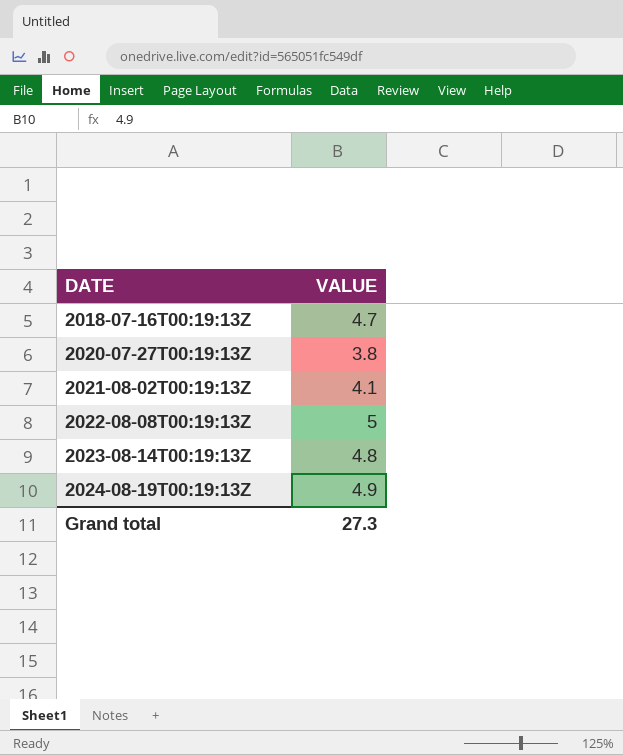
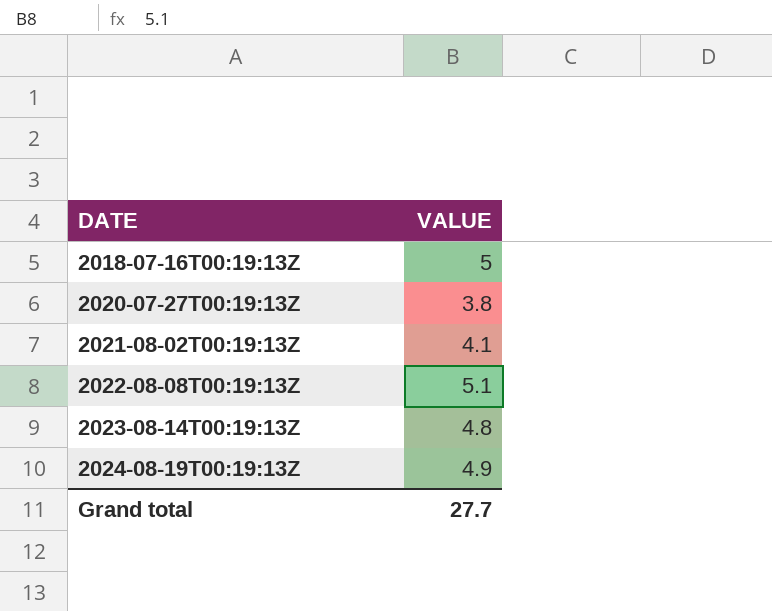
2018-07-16T00:19:13Z | VALUE: 4.7 -> 5
2022-08-08T00:19:13Z | VALUE: 5 -> 5.1
Grand total | VALUE: 27.3 -> 27.7

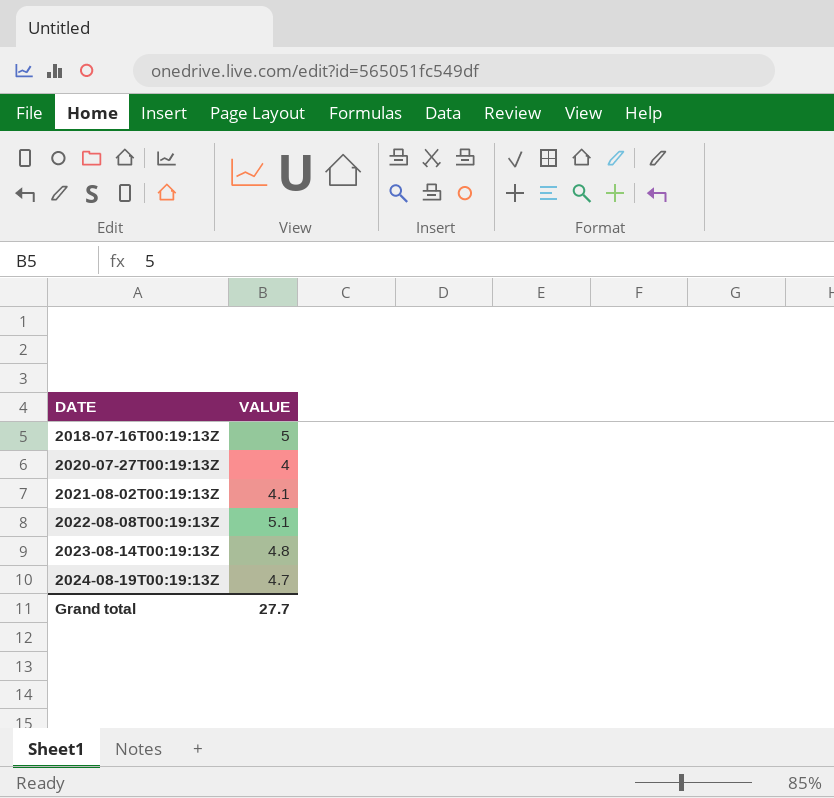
2020-07-27T00:19:13Z | VALUE: 3.8 -> 4
2024-08-19T00:19:13Z | VALUE: 4.9 -> 4.7

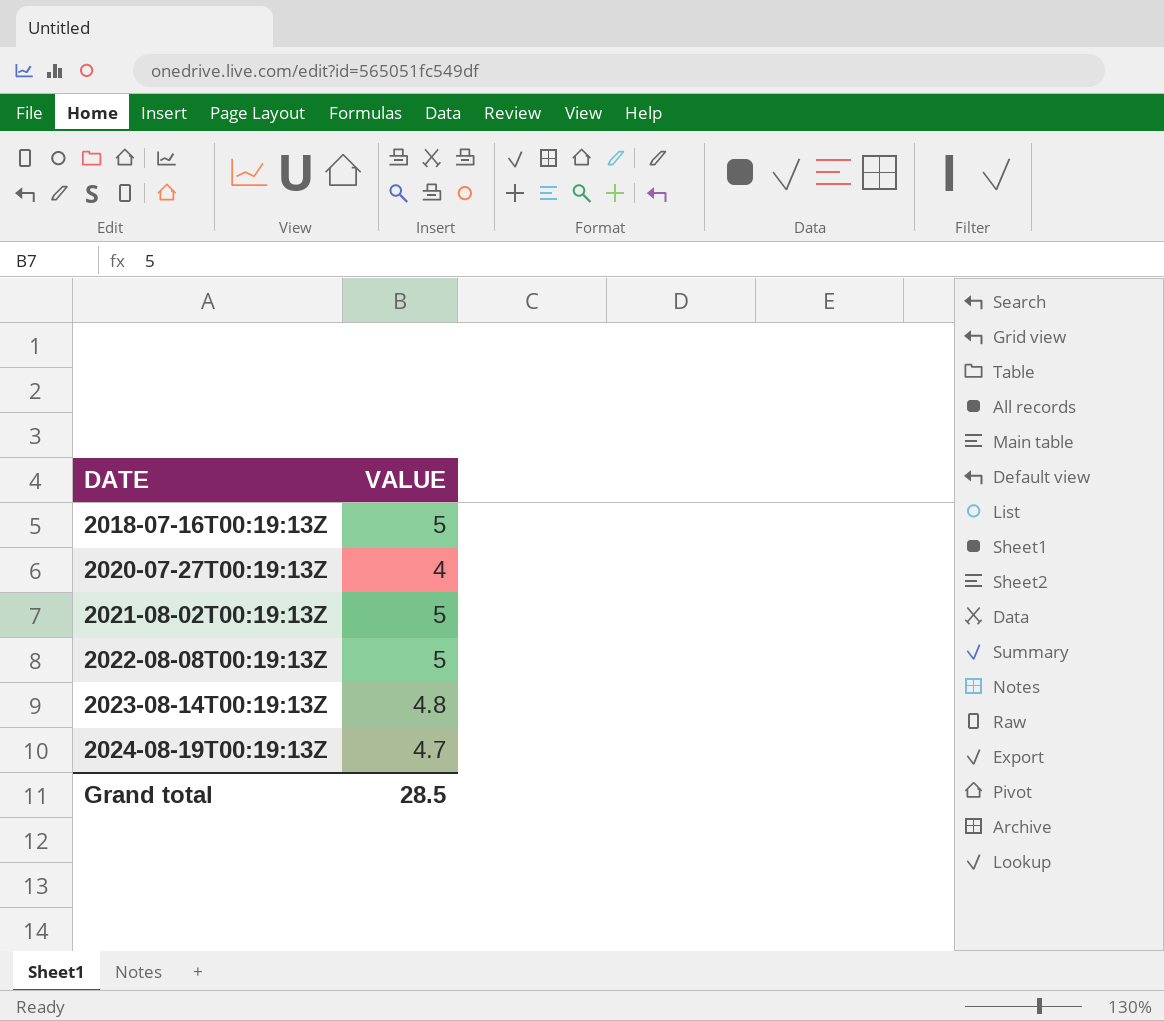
2021-08-02T00:19:13Z | VALUE: 4.1 -> 5
2022-08-08T00:19:13Z | VALUE: 5.1 -> 5
Grand total | VALUE: 27.7 -> 28.5

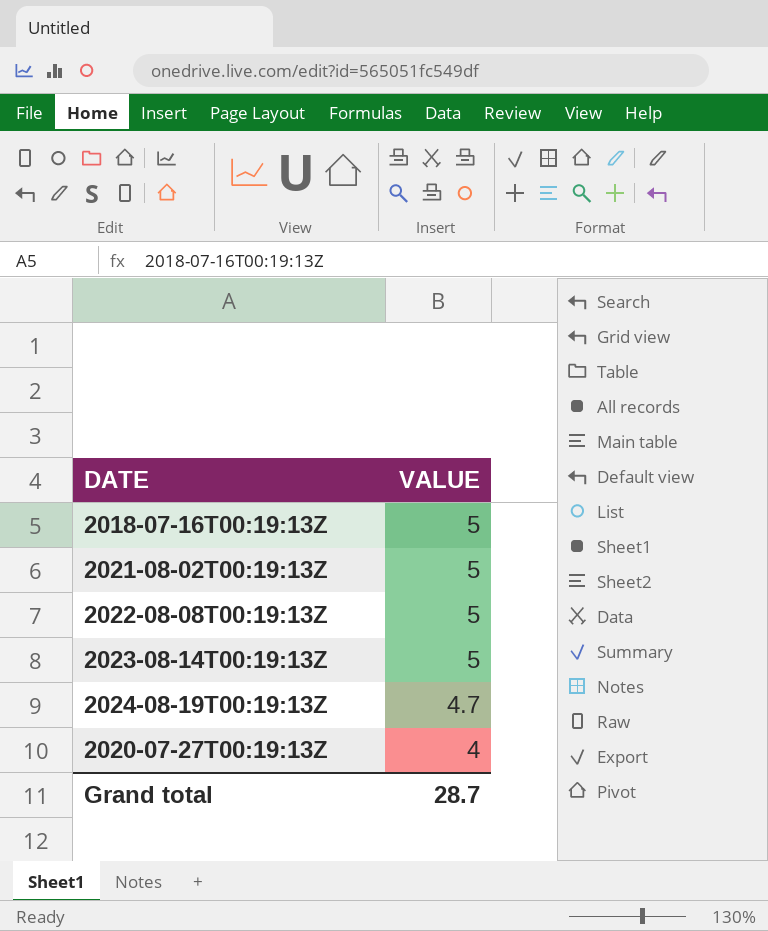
row order: DATE ascending -> VALUE descending
2023-08-14T00:19:13Z | VALUE: 4.8 -> 5
Grand total | VALUE: 28.5 -> 28.7

